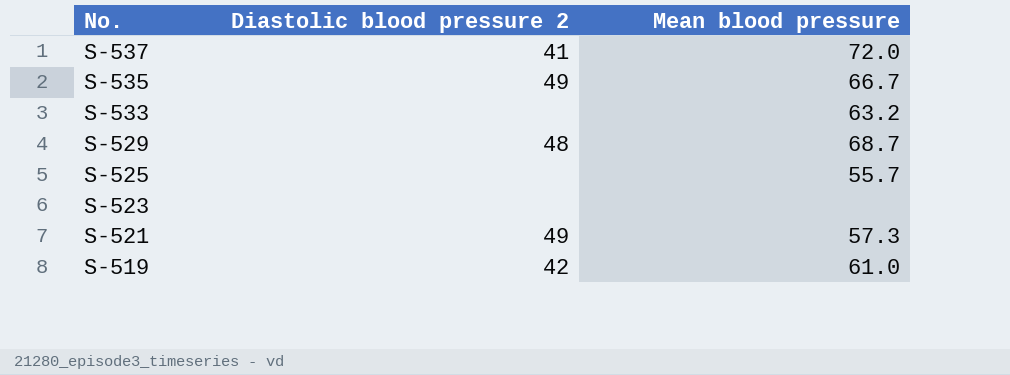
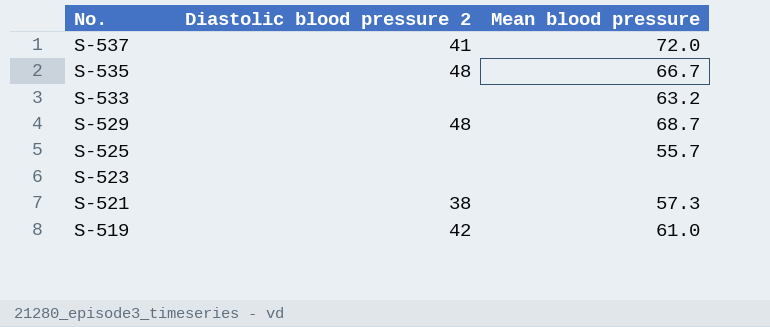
S-535 | Diastolic blood pressure 2: 49 -> 48
S-521 | Diastolic blood pressure 2: 49 -> 38

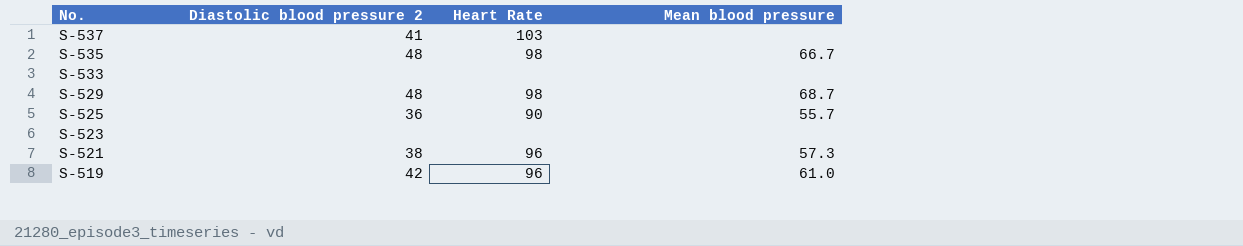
column Heart Rate | position: none -> 3
S-537 | Mean blood pressure: 72.0 -> none
S-533 | Mean blood pressure: 63.2 -> none
S-525 | Diastolic blood pressure 2: none -> 36

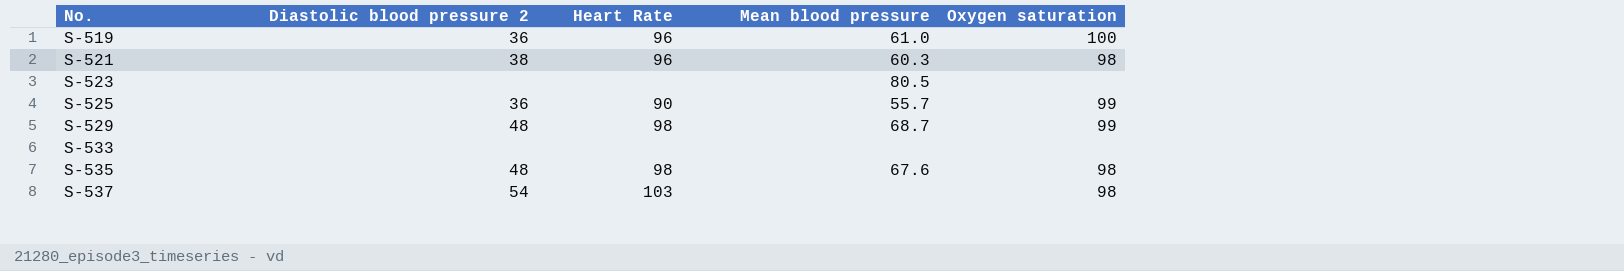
row order: No. descending -> No. ascending
column Oxygen saturation | position: none -> 5
S-519 | Diastolic blood pressure 2: 42 -> 36
S-521 | Mean blood pressure: 57.3 -> 60.3
S-523 | Mean blood pressure: none -> 80.5
S-535 | Mean blood pressure: 66.7 -> 67.6
S-537 | Diastolic blood pressure 2: 41 -> 54

